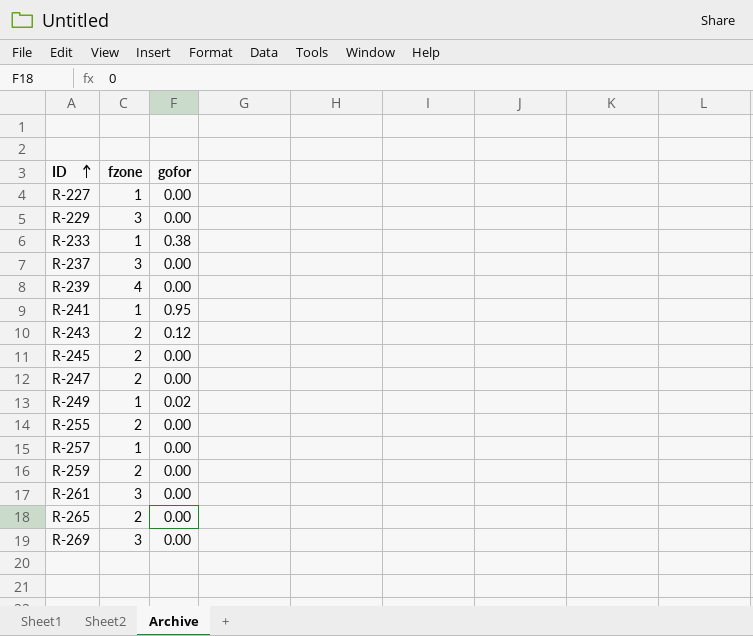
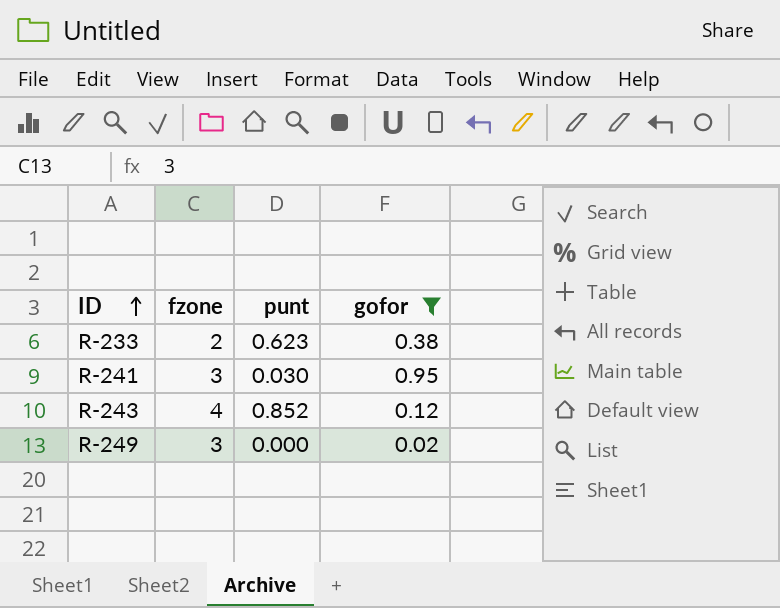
filter: none -> gofor != 0.00
column punt | position: none -> 3
R-233 | fzone: 1 -> 2
R-241 | fzone: 1 -> 3
R-243 | fzone: 2 -> 4
R-249 | fzone: 1 -> 3

